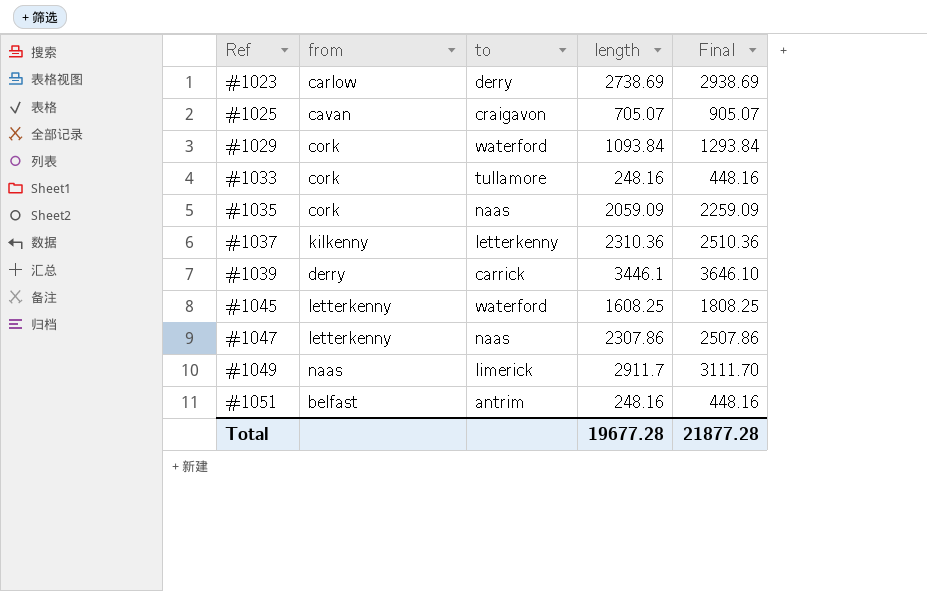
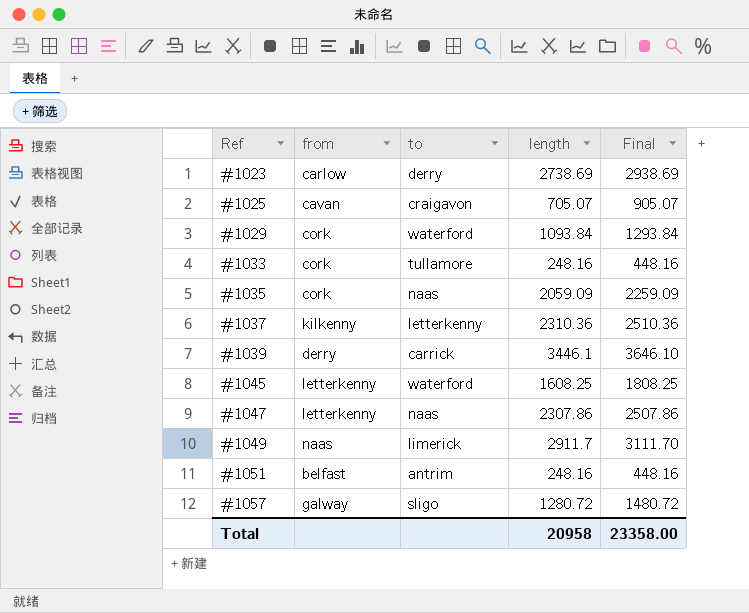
row #1057: none -> galway | sligo | 1280.72 | 1480.72
Total | length: 19677.28 -> 20958
Total | Final: 21877.28 -> 23358.00

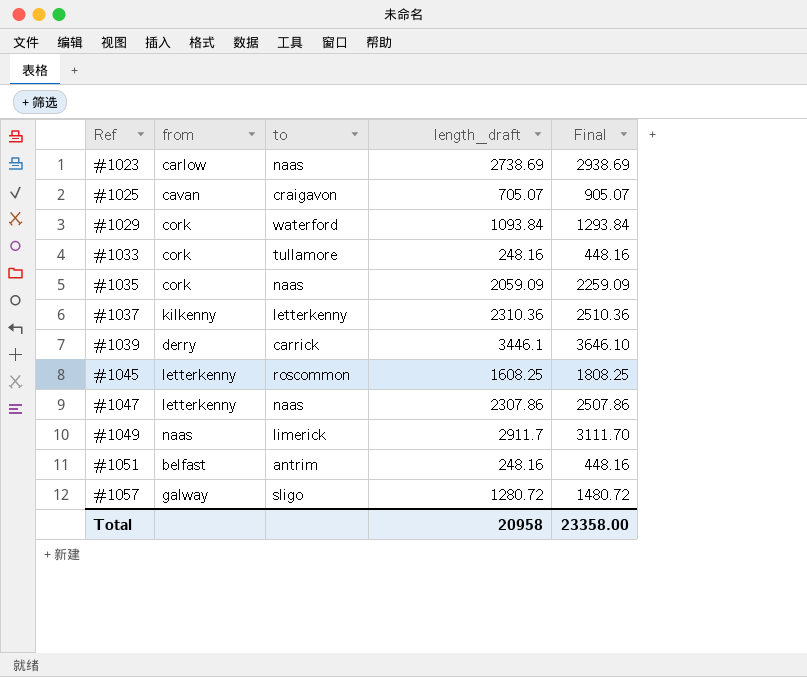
column name: length -> length_draft
#1023 | to: derry -> naas
#1045 | to: waterford -> roscommon

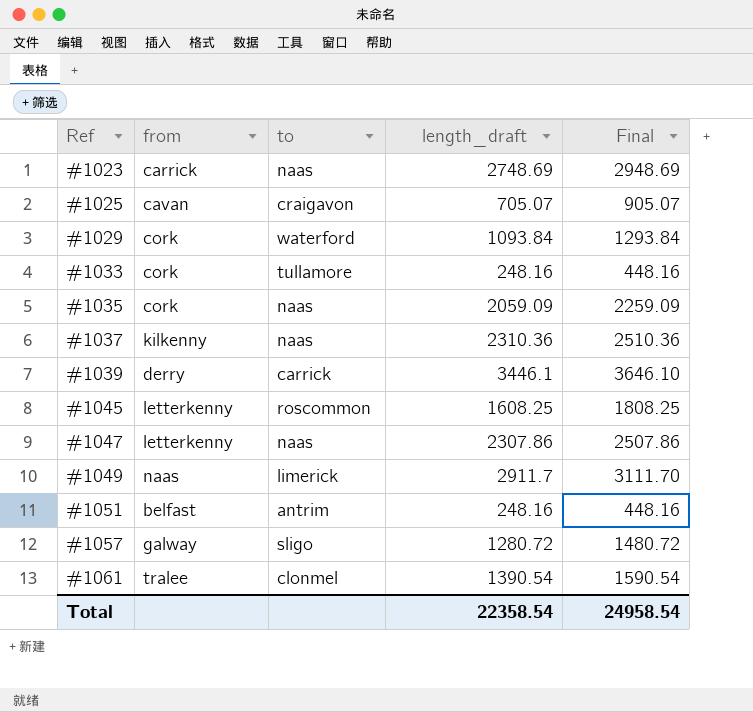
#1023 | from: carlow -> carrick
#1023 | length_draft: 2738.69 -> 2748.69
#1023 | Final: 2938.69 -> 2948.69
#1037 | to: letterkenny -> naas
row #1061: none -> tralee | clonmel | 1390.54 | 1590.54
Total | length_draft: 20958 -> 22358.54
Total | Final: 23358.00 -> 24958.54

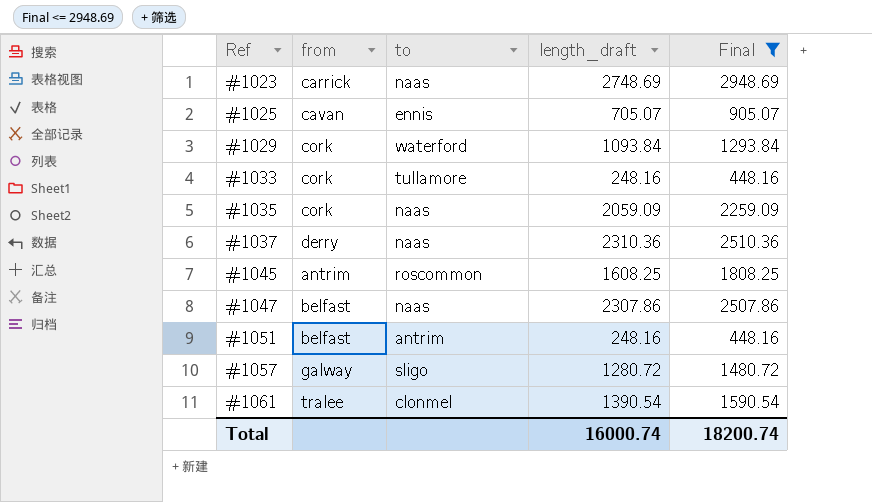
filter: none -> Final <= 2948.69
#1025 | to: craigavon -> ennis
#1037 | from: kilkenny -> derry
#1045 | from: letterkenny -> antrim
#1047 | from: letterkenny -> belfast
Total | length_draft: 22358.54 -> 16000.74
Total | Final: 24958.54 -> 18200.74

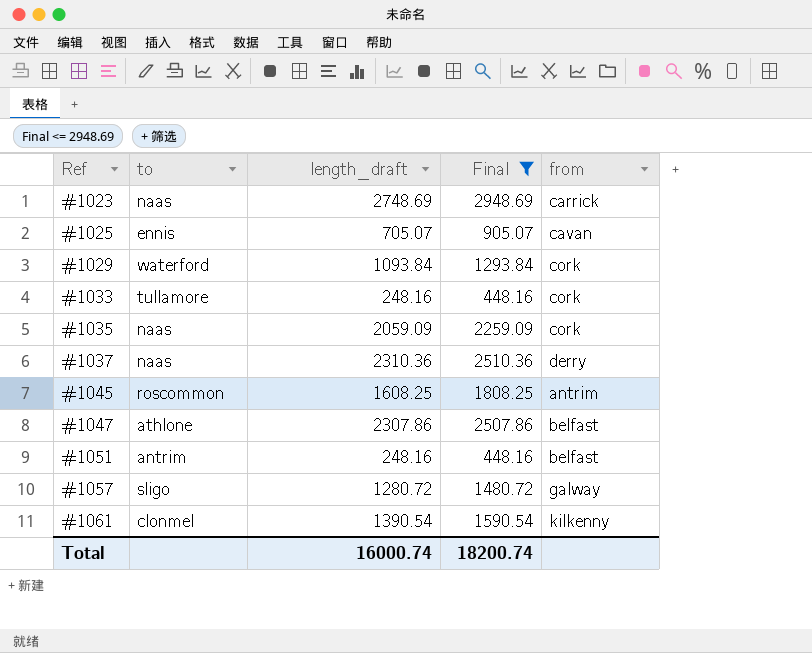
column from | position: 2 -> 5
#1047 | to: naas -> athlone
#1061 | from: tralee -> kilkenny

